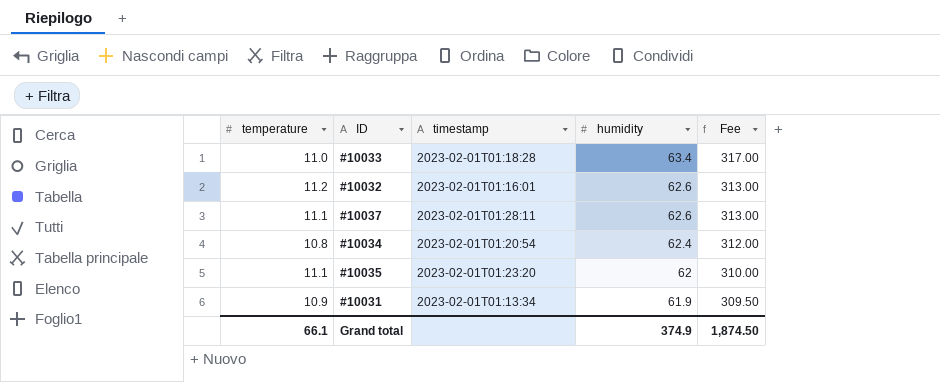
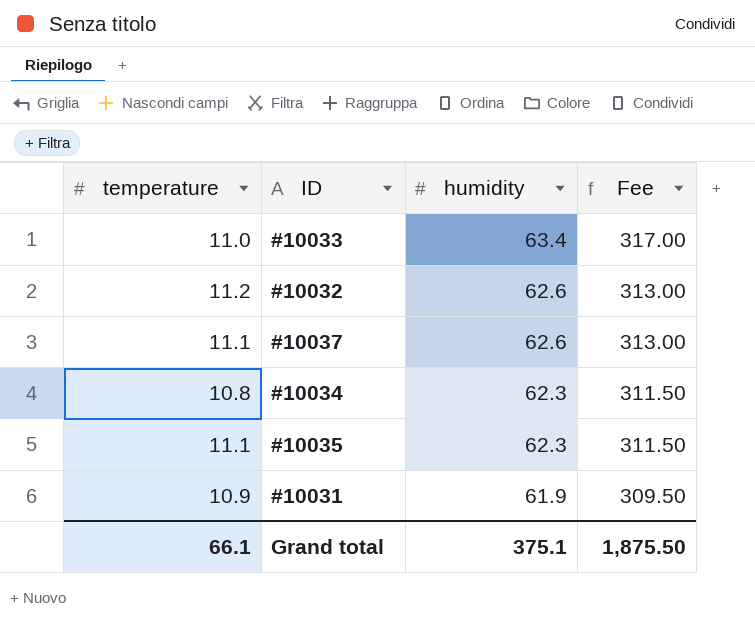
column timestamp | position: 3 -> none
#10034 | humidity: 62.4 -> 62.3
#10034 | Fee: 312.00 -> 311.50
#10035 | humidity: 62 -> 62.3
#10035 | Fee: 310.00 -> 311.50
Grand total | humidity: 374.9 -> 375.1
Grand total | Fee: 1,874.50 -> 1,875.50

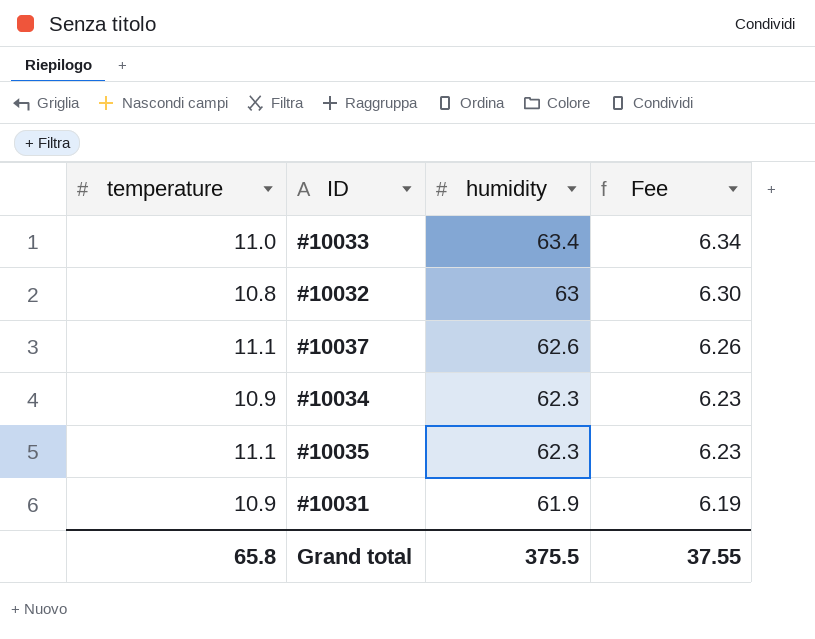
column Fee | formula: [humidity] * 5 -> [humidity] * 0.1
#10032 | temperature: 11.2 -> 10.8
#10032 | humidity: 62.6 -> 63
#10034 | temperature: 10.8 -> 10.9
Grand total | temperature: 66.1 -> 65.8
Grand total | humidity: 375.1 -> 375.5
Grand total | Fee: 1,875.50 -> 37.55

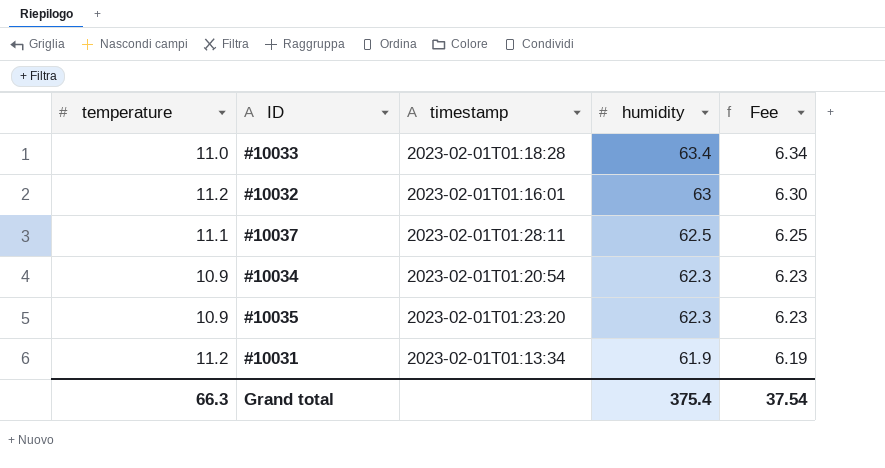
column timestamp | position: none -> 3
#10032 | temperature: 10.8 -> 11.2
#10037 | humidity: 62.6 -> 62.5
#10037 | Fee: 6.26 -> 6.25
#10035 | temperature: 11.1 -> 10.9
#10031 | temperature: 10.9 -> 11.2
Grand total | temperature: 65.8 -> 66.3
Grand total | humidity: 375.5 -> 375.4
Grand total | Fee: 37.55 -> 37.54

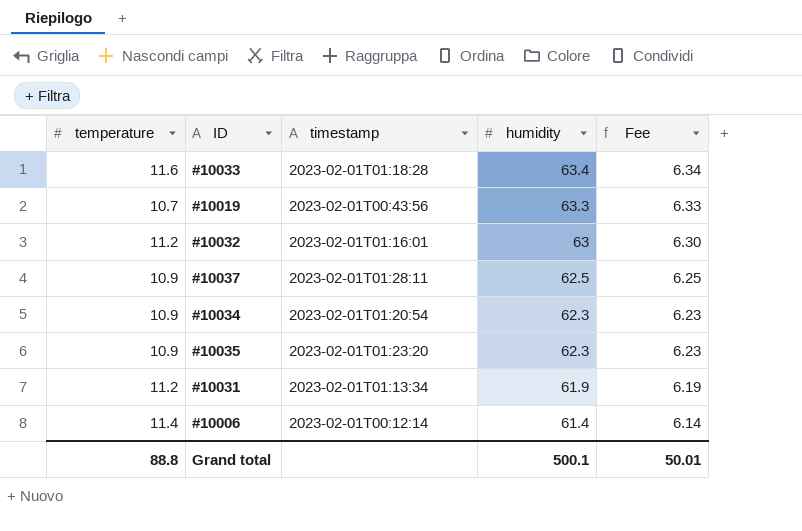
#10033 | temperature: 11.0 -> 11.6
row #10019: none -> 10.7 | 2023-02-01T00:43:56 | 63.3 | 6.33
#10037 | temperature: 11.1 -> 10.9
row #10006: none -> 11.4 | 2023-02-01T00:12:14 | 61.4 | 6.14
Grand total | temperature: 66.3 -> 88.8
Grand total | humidity: 375.4 -> 500.1
Grand total | Fee: 37.54 -> 50.01

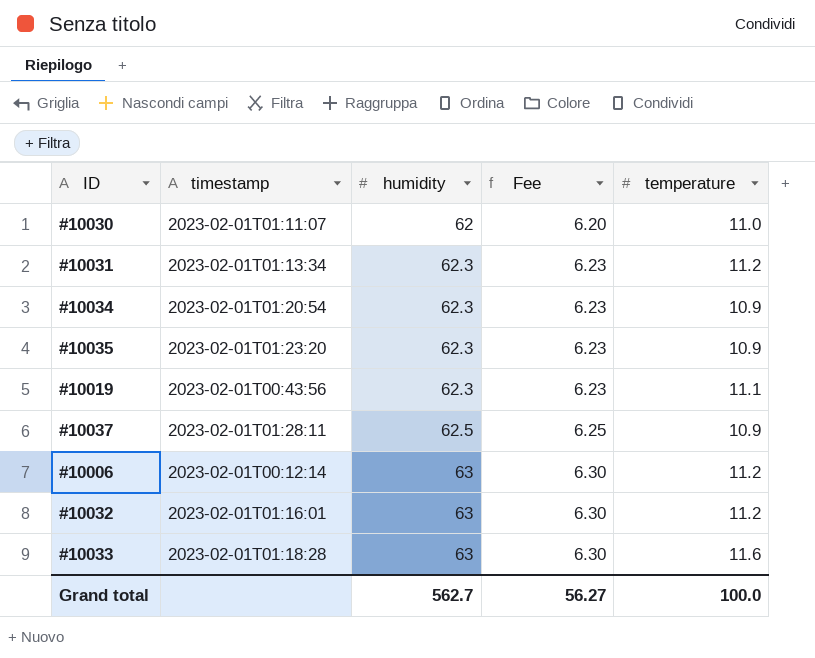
row order: humidity descending -> humidity ascending
column temperature | position: 1 -> 5
row #10030: none -> 2023-02-01T01:11:07 | 62 | 6.20 | 11.0
#10031 | humidity: 61.9 -> 62.3
#10031 | Fee: 6.19 -> 6.23
#10019 | humidity: 63.3 -> 62.3
#10019 | Fee: 6.33 -> 6.23
#10019 | temperature: 10.7 -> 11.1
#10006 | humidity: 61.4 -> 63
#10006 | Fee: 6.14 -> 6.30
#10006 | temperature: 11.4 -> 11.2
#10033 | humidity: 63.4 -> 63
#10033 | Fee: 6.34 -> 6.30
Grand total | humidity: 500.1 -> 562.7
Grand total | Fee: 50.01 -> 56.27
Grand total | temperature: 88.8 -> 100.0

